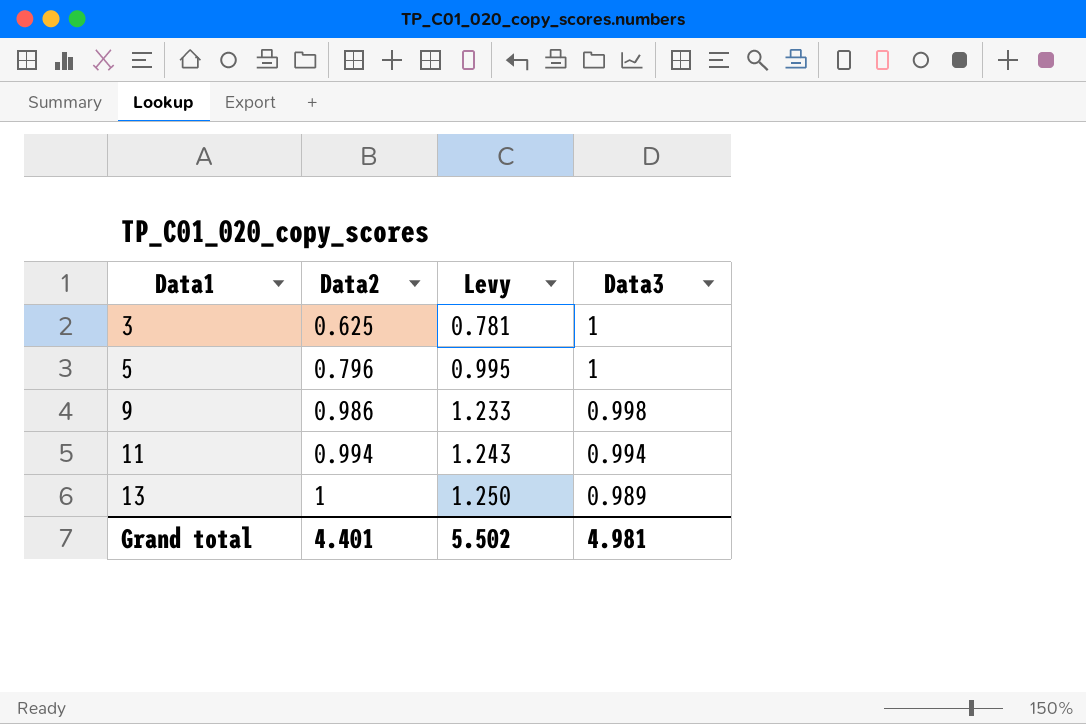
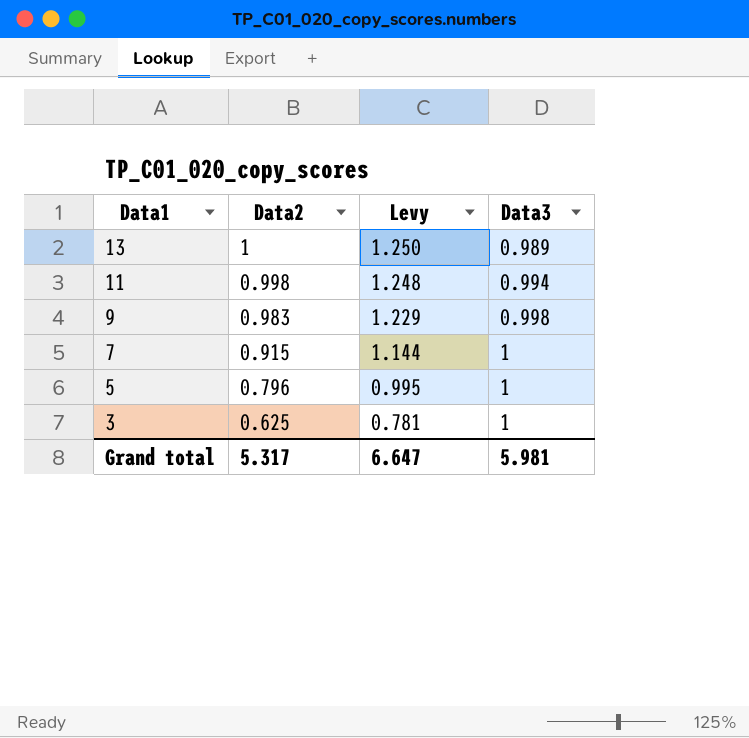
row order: Data1 ascending -> Data1 descending
11 | Data2: 0.994 -> 0.998
11 | Levy: 1.243 -> 1.248
9 | Data2: 0.986 -> 0.983
9 | Levy: 1.233 -> 1.229
row 7: none -> 0.915 | 1.144 | 1
Grand total | Data2: 4.401 -> 5.317
Grand total | Levy: 5.502 -> 6.647
Grand total | Data3: 4.981 -> 5.981

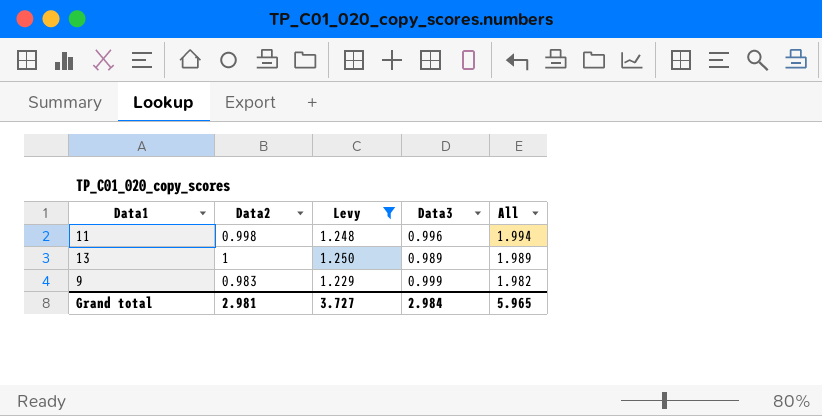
filter: none -> Levy >= 1.229
row order: Data1 descending -> All descending
column All | formula: none -> [Data2] + [Data3]
11 | Data3: 0.994 -> 0.996
9 | Data3: 0.998 -> 0.999
Grand total | Data2: 5.317 -> 2.981
Grand total | Levy: 6.647 -> 3.727
Grand total | Data3: 5.981 -> 2.984

